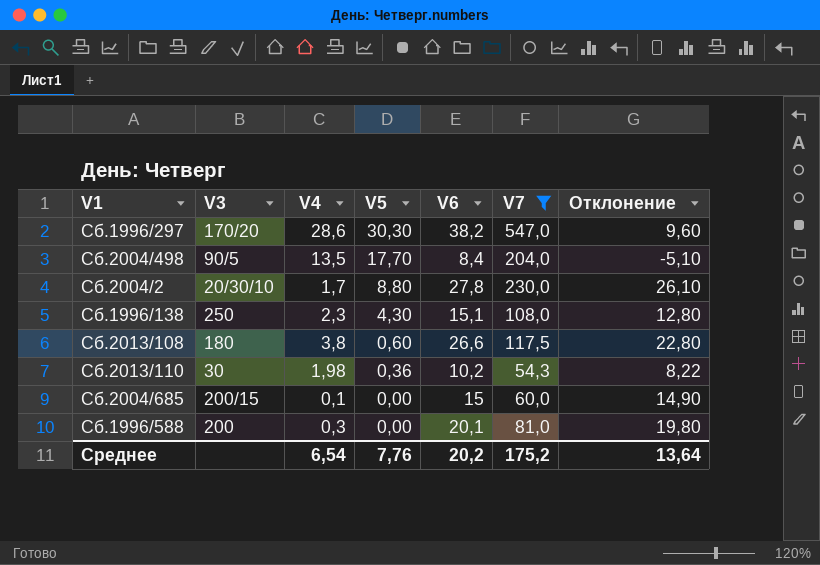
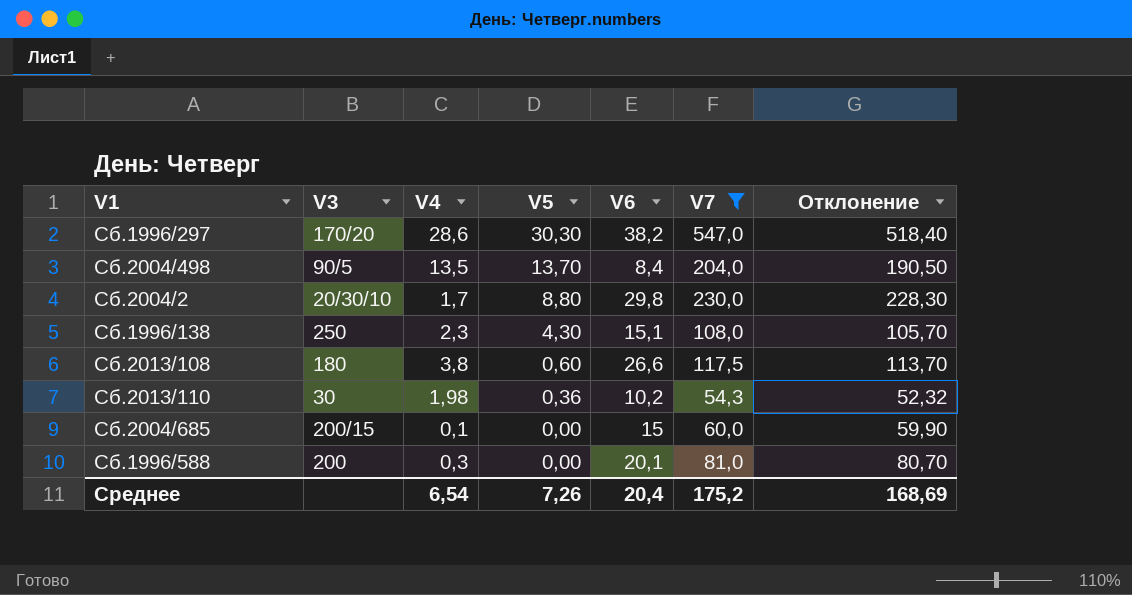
column Отклонение | formula: [V6] - [V4] -> [V7] - [V4]
Сб.2004/498 | V5: 17,70 -> 13,70
Сб.2004/2 | V6: 27,8 -> 29,8
Среднее | V5: 7,76 -> 7,26
Среднее | V6: 20,2 -> 20,4
Среднее | Отклонение: 13,64 -> 168,69

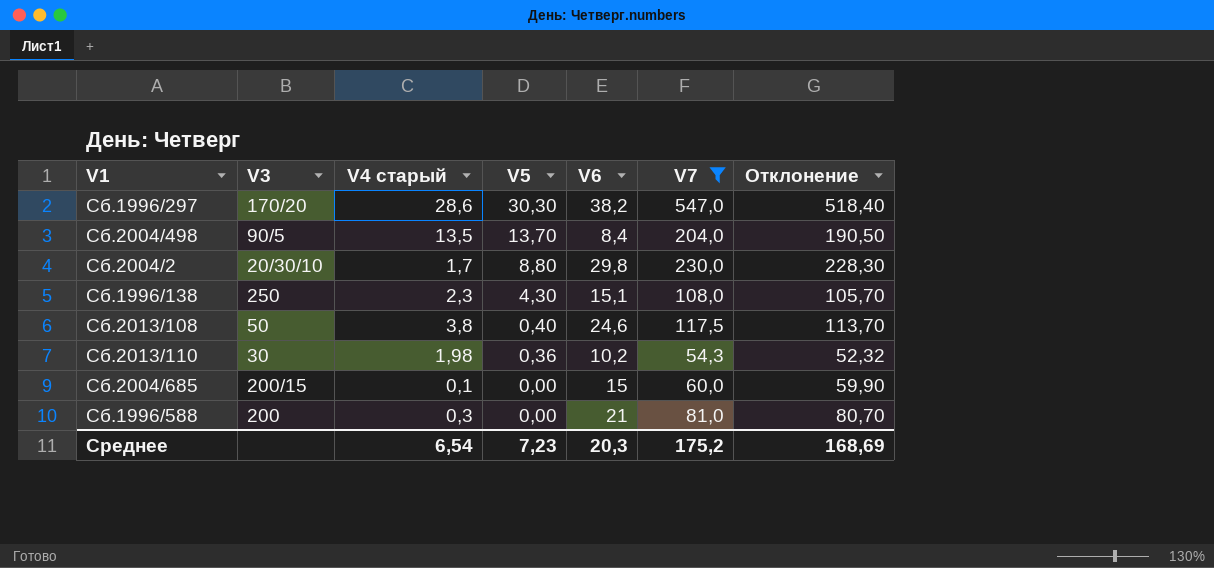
column name: V4 -> V4 старый
Сб.2013/108 | V3: 180 -> 50
Сб.2013/108 | V5: 0,60 -> 0,40
Сб.2013/108 | V6: 26,6 -> 24,6
Сб.1996/588 | V6: 20,1 -> 21
Среднее | V5: 7,26 -> 7,23
Среднее | V6: 20,4 -> 20,3

